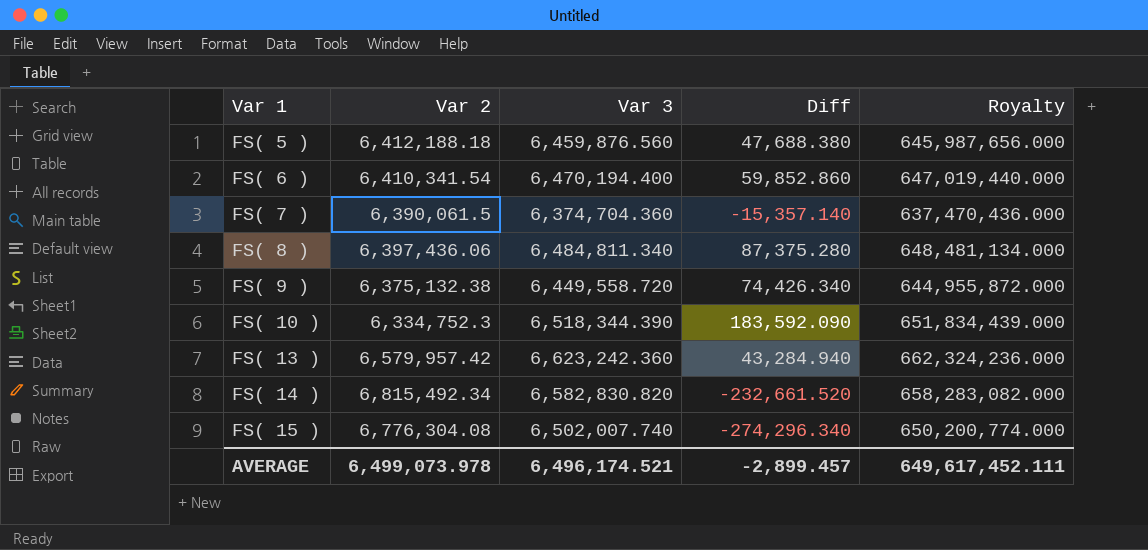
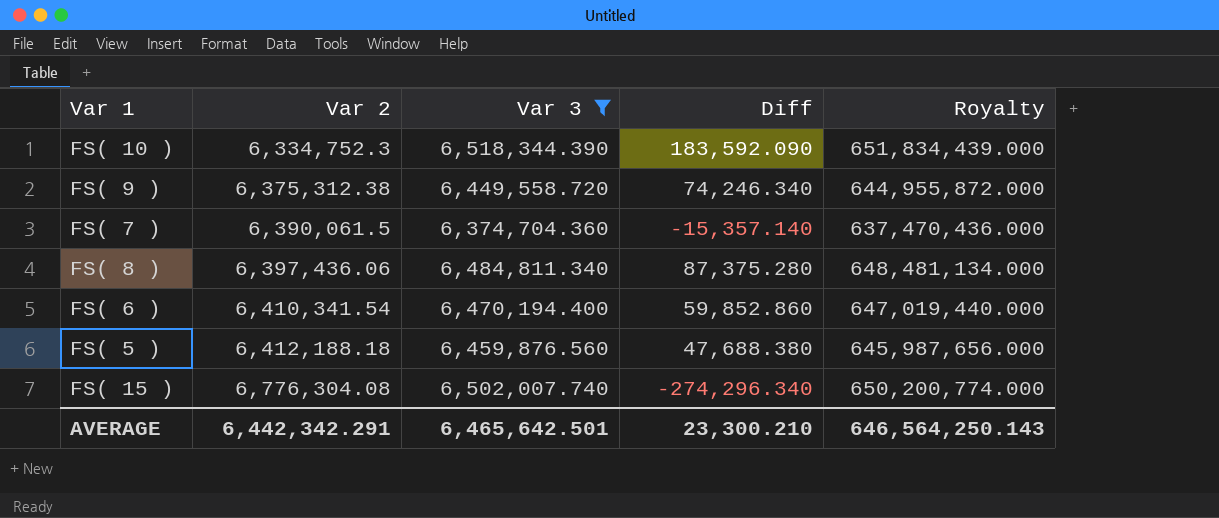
filter: none -> Var 3 <= 6,518,344.390
row order: Var 1 ascending -> Var 2 ascending
FS( 9 ) | Var 2: 6,375,132.38 -> 6,375,312.38
FS( 9 ) | Diff: 74,426.340 -> 74,246.340
AVERAGE | Var 2: 6,499,073.978 -> 6,442,342.291
AVERAGE | Var 3: 6,496,174.521 -> 6,465,642.501
AVERAGE | Diff: -2,899.457 -> 23,300.210
AVERAGE | Royalty: 649,617,452.111 -> 646,564,250.143

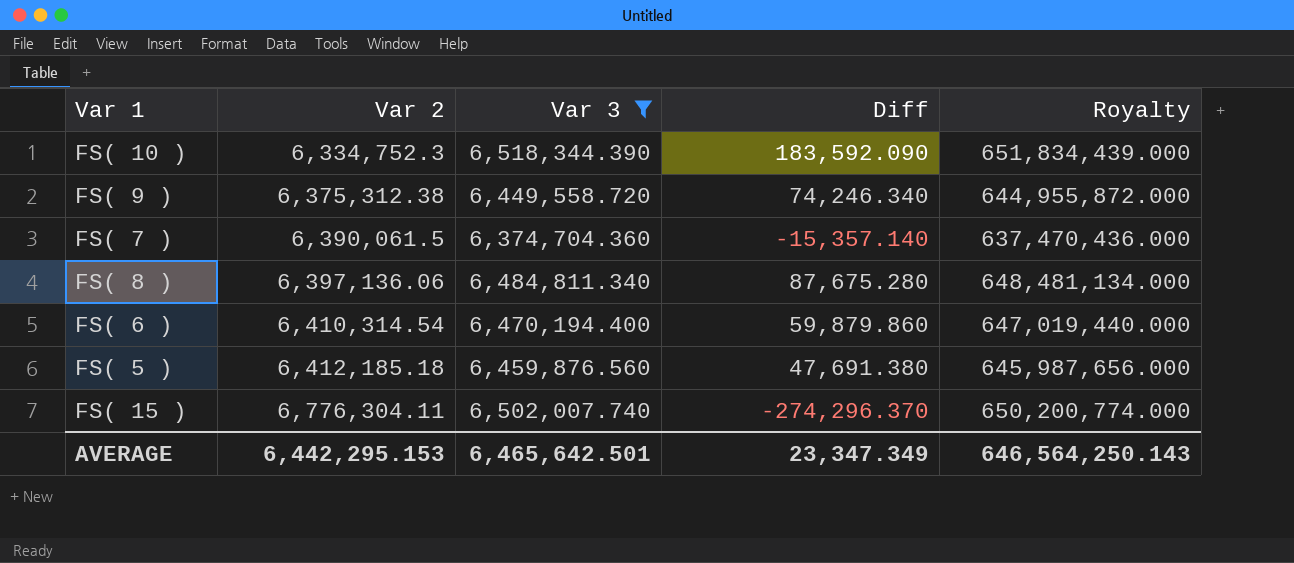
FS( 8 ) | Var 2: 6,397,436.06 -> 6,397,136.06
FS( 8 ) | Diff: 87,375.280 -> 87,675.280
FS( 6 ) | Var 2: 6,410,341.54 -> 6,410,314.54
FS( 6 ) | Diff: 59,852.860 -> 59,879.860
FS( 5 ) | Var 2: 6,412,188.18 -> 6,412,185.18
FS( 5 ) | Diff: 47,688.380 -> 47,691.380
FS( 15 ) | Var 2: 6,776,304.08 -> 6,776,304.11
FS( 15 ) | Diff: -274,296.340 -> -274,296.370
AVERAGE | Var 2: 6,442,342.291 -> 6,442,295.153
AVERAGE | Diff: 23,300.210 -> 23,347.349

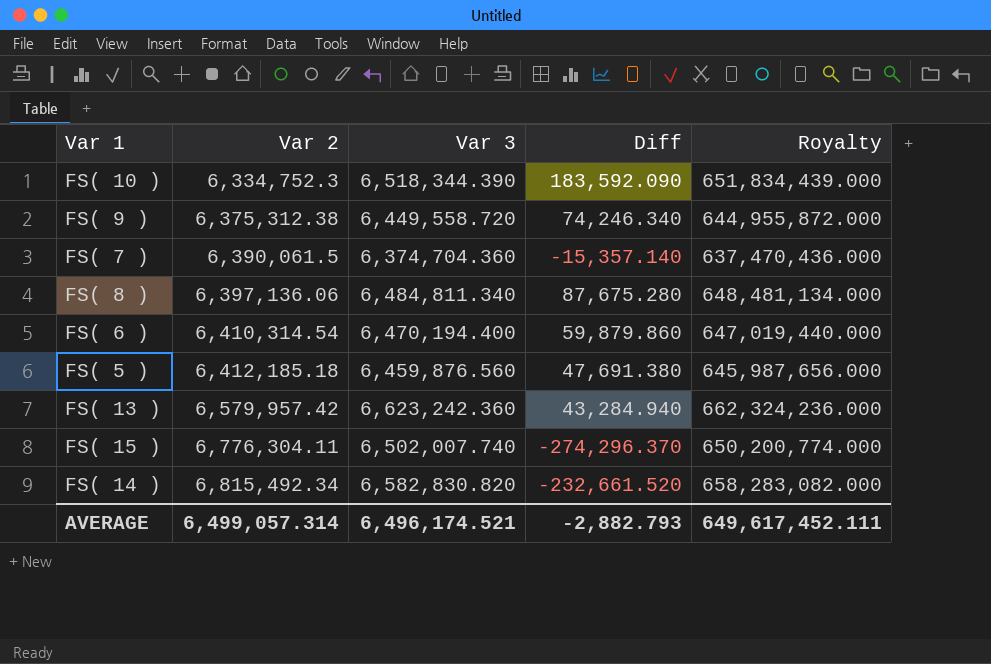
filter: Var 3 <= 6,518,344.390 -> none
AVERAGE | Var 2: 6,442,295.153 -> 6,499,057.314
AVERAGE | Var 3: 6,465,642.501 -> 6,496,174.521
AVERAGE | Diff: 23,347.349 -> -2,882.793
AVERAGE | Royalty: 646,564,250.143 -> 649,617,452.111

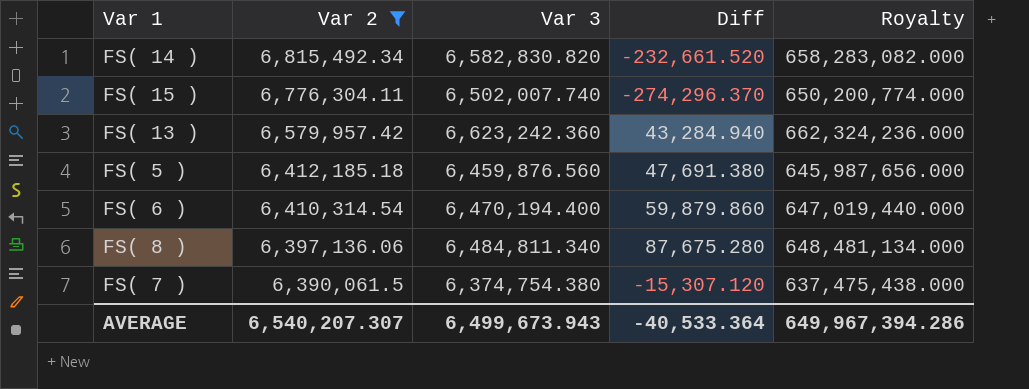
filter: none -> Var 2 >= 6,390,061.5
row order: Var 2 ascending -> Var 2 descending
FS( 7 ) | Var 3: 6,374,704.360 -> 6,374,754.380
FS( 7 ) | Diff: -15,357.140 -> -15,307.120
FS( 7 ) | Royalty: 637,470,436.000 -> 637,475,438.000
AVERAGE | Var 2: 6,499,057.314 -> 6,540,207.307
AVERAGE | Var 3: 6,496,174.521 -> 6,499,673.943
AVERAGE | Diff: -2,882.793 -> -40,533.364
AVERAGE | Royalty: 649,617,452.111 -> 649,967,394.286

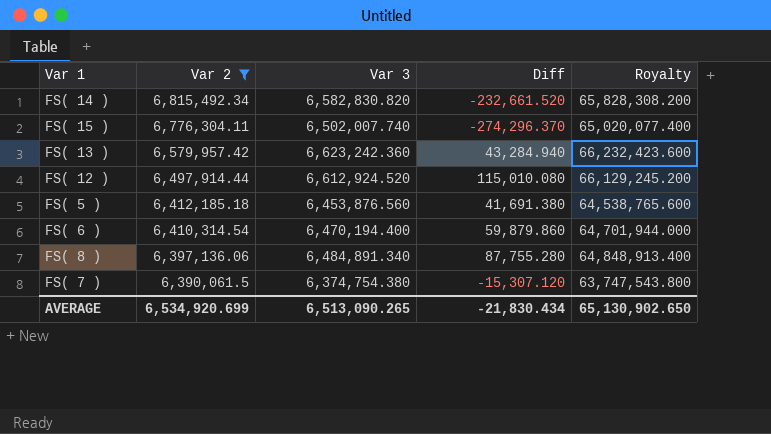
column Royalty | formula: [Var 3] * 100 -> [Var 3] * 10
row FS( 12 ): none -> 6,497,914.44 | 6,612,924.520 | 115,010.080 | 66,129,245.200
FS( 5 ) | Var 3: 6,459,876.560 -> 6,453,876.560
FS( 5 ) | Diff: 47,691.380 -> 41,691.380
FS( 8 ) | Var 3: 6,484,811.340 -> 6,484,891.340
FS( 8 ) | Diff: 87,675.280 -> 87,755.280
AVERAGE | Var 2: 6,540,207.307 -> 6,534,920.699
AVERAGE | Var 3: 6,499,673.943 -> 6,513,090.265
AVERAGE | Diff: -40,533.364 -> -21,830.434
AVERAGE | Royalty: 649,967,394.286 -> 65,130,902.650

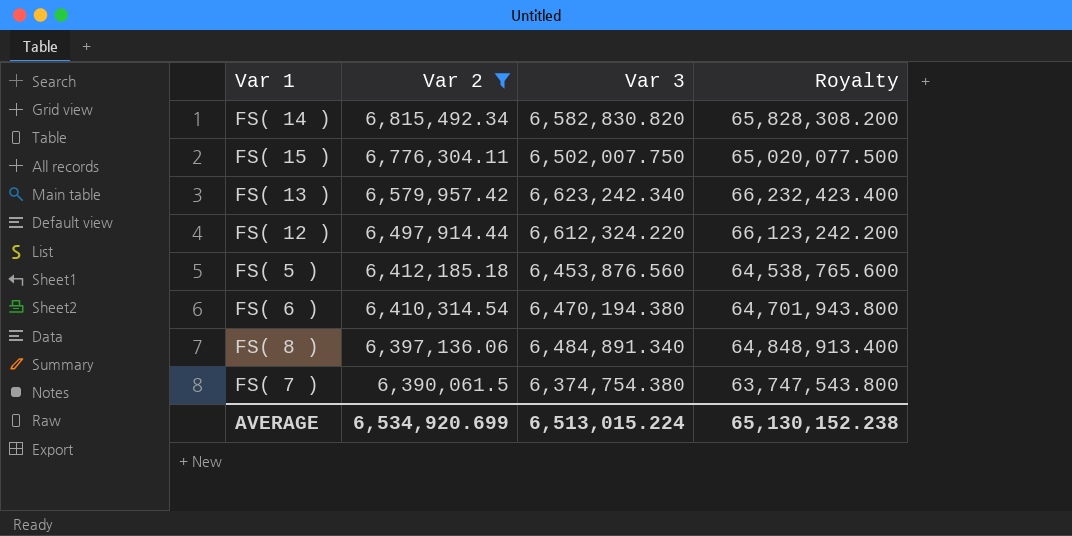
column Diff | formula: [Var 3] - [Var 2] -> none
FS( 15 ) | Var 3: 6,502,007.740 -> 6,502,007.750
FS( 15 ) | Royalty: 65,020,077.400 -> 65,020,077.500
FS( 13 ) | Var 3: 6,623,242.360 -> 6,623,242.340
FS( 13 ) | Royalty: 66,232,423.600 -> 66,232,423.400
FS( 12 ) | Var 3: 6,612,924.520 -> 6,612,324.220
FS( 12 ) | Royalty: 66,129,245.200 -> 66,123,242.200
FS( 6 ) | Var 3: 6,470,194.400 -> 6,470,194.380
FS( 6 ) | Royalty: 64,701,944.000 -> 64,701,943.800
AVERAGE | Var 3: 6,513,090.265 -> 6,513,015.224
AVERAGE | Royalty: 65,130,902.650 -> 65,130,152.238

